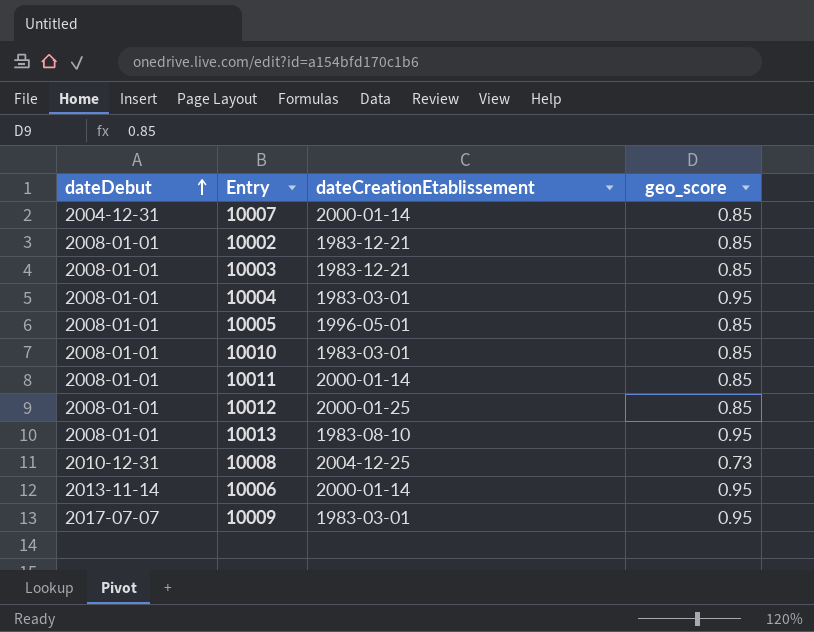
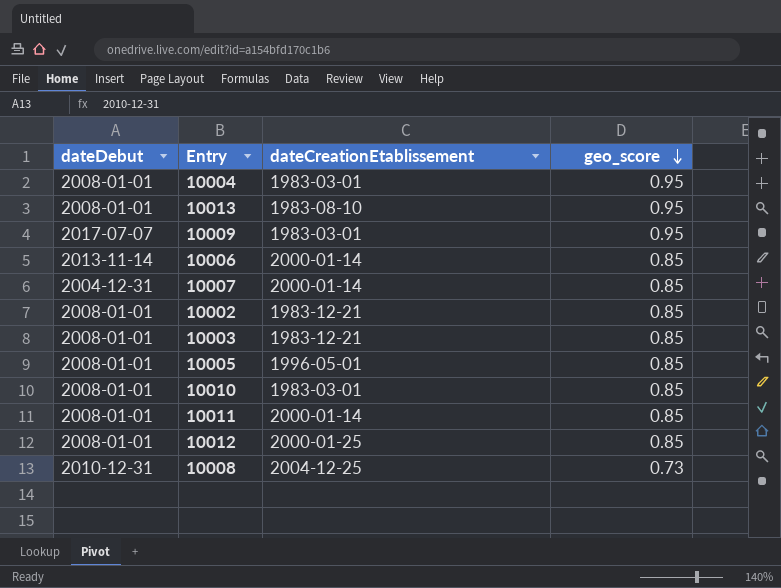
row order: dateDebut ascending -> geo_score descending
10006 | geo_score: 0.95 -> 0.85

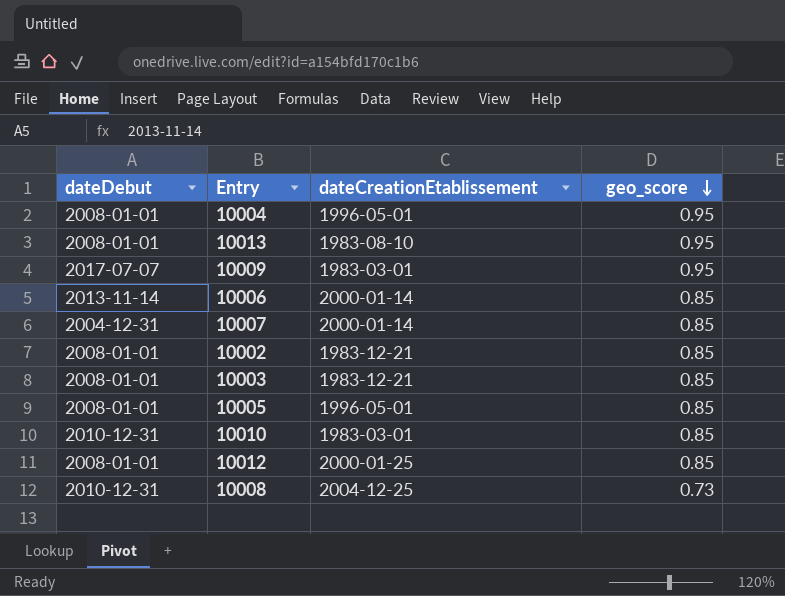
row 10011: 2008-01-01 | 2000-01-14 | 0.85 -> none
10004 | dateCreationEtablissement: 1983-03-01 -> 1996-05-01
10010 | dateDebut: 2008-01-01 -> 2010-12-31

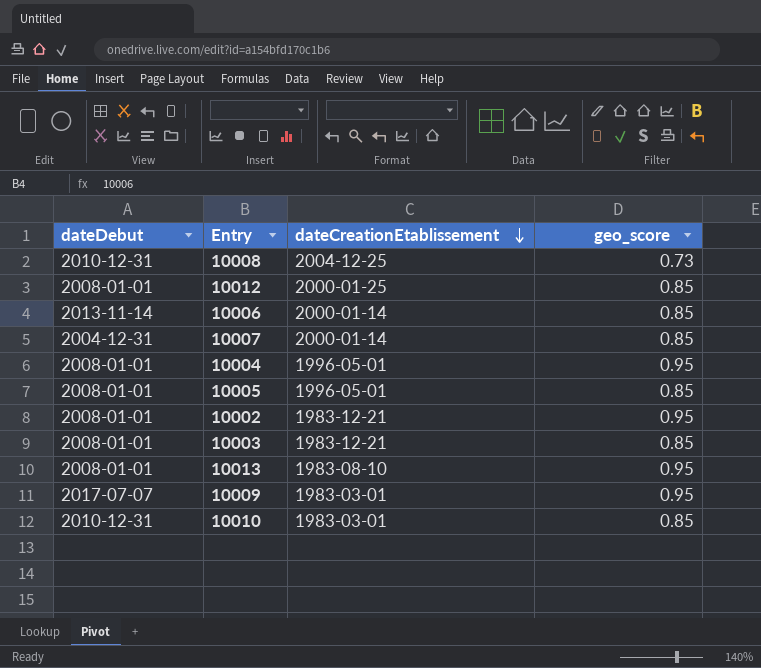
row order: geo_score descending -> dateCreationEtablissement descending
10002 | geo_score: 0.85 -> 0.95

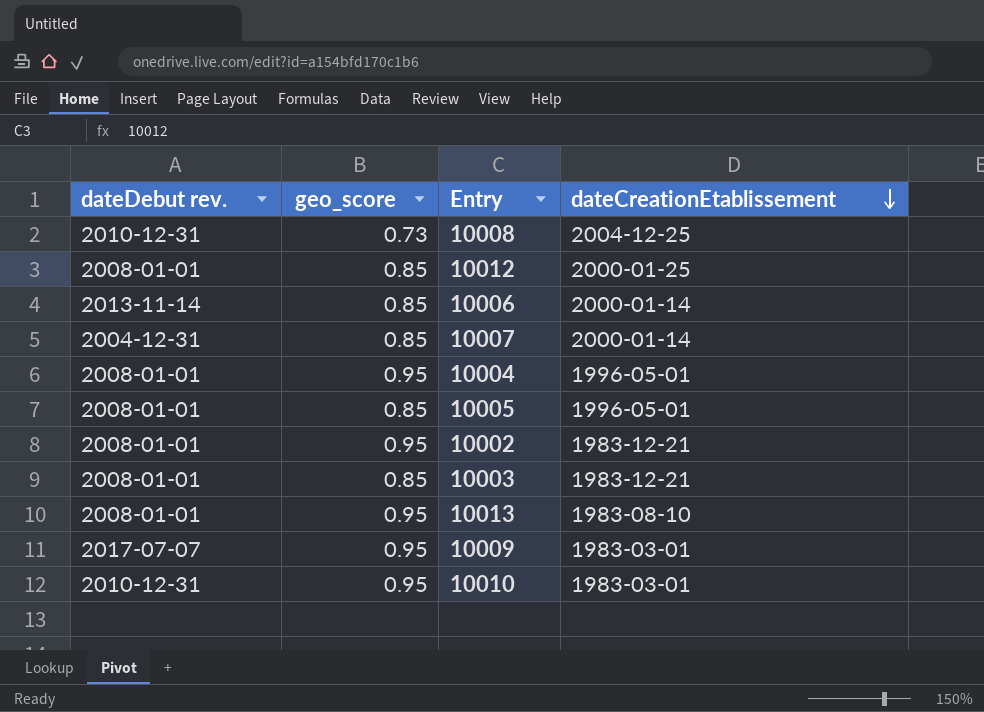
column name: dateDebut -> dateDebut rev.
column geo_score | position: 4 -> 2
10010 | geo_score: 0.85 -> 0.95

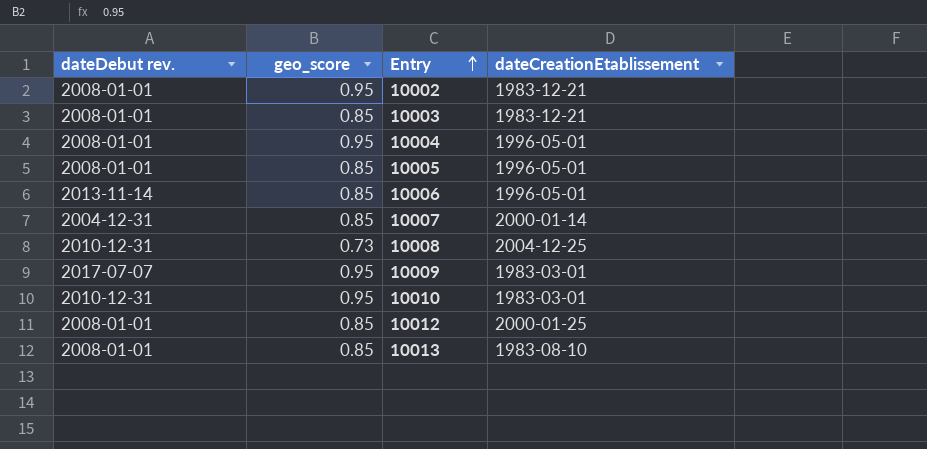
row order: dateCreationEtablissement descending -> Entry ascending
10006 | dateCreationEtablissement: 2000-01-14 -> 1996-05-01
10013 | geo_score: 0.95 -> 0.85

